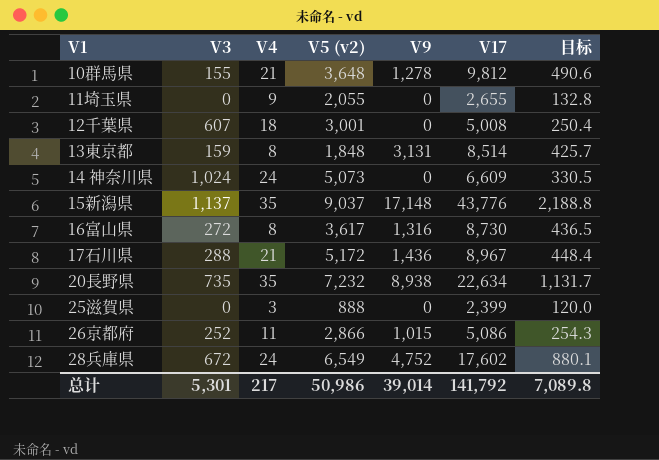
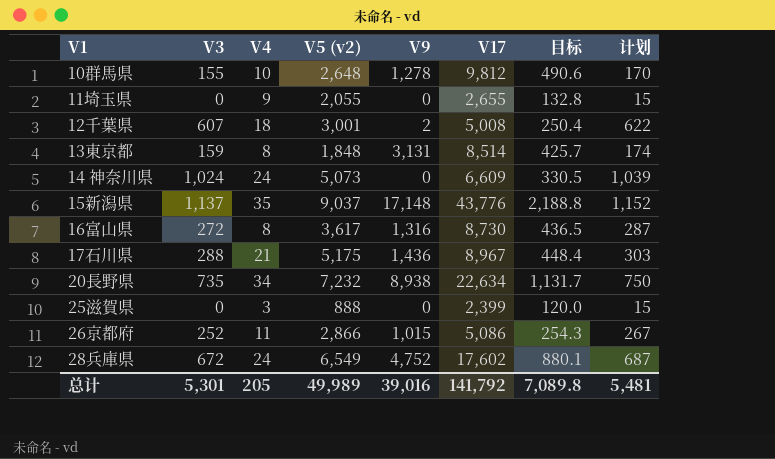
column 计划 | formula: none -> [V3] + 15
10群馬県 | V4: 21 -> 10
10群馬県 | V5 (v2): 3,648 -> 2,648
12千葉県 | V9: 0 -> 2
17石川県 | V5 (v2): 5,172 -> 5,175
20長野県 | V4: 35 -> 34
总计 | V4: 217 -> 205
总计 | V5 (v2): 50,986 -> 49,989
总计 | V9: 39,014 -> 39,016

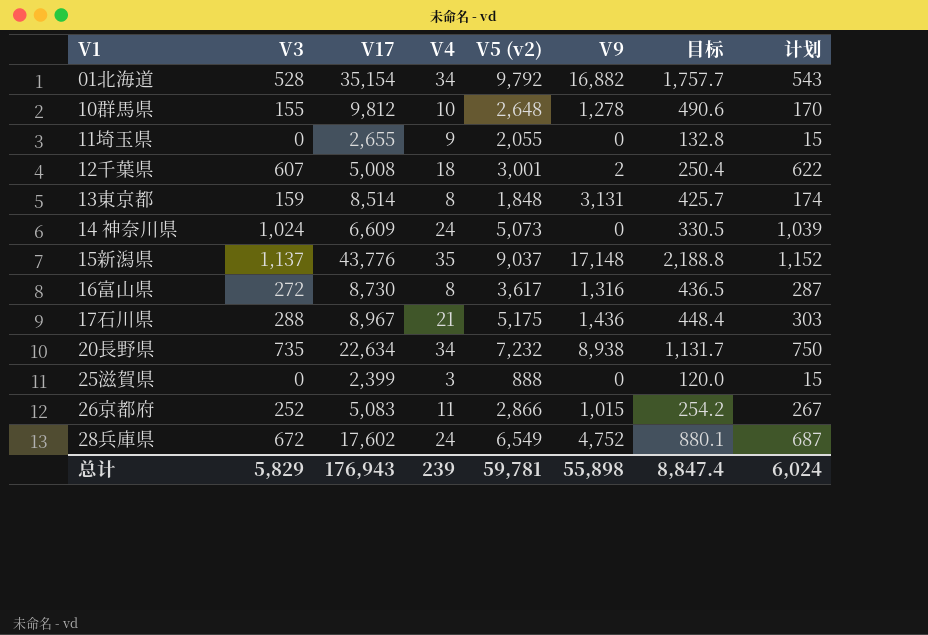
column V17 | position: 6 -> 3
row 01北海道: none -> 528 | 35,154 | 34 | 9,792 | 16,882 | 1,757.7 | 543
26京都府 | V17: 5,086 -> 5,083
26京都府 | 目标: 254.3 -> 254.2
总计 | V3: 5,301 -> 5,829
总计 | V17: 141,792 -> 176,943
总计 | V4: 205 -> 239
总计 | V5 (v2): 49,989 -> 59,781
总计 | V9: 39,016 -> 55,898
总计 | 目标: 7,089.8 -> 8,847.4
总计 | 计划: 5,481 -> 6,024

